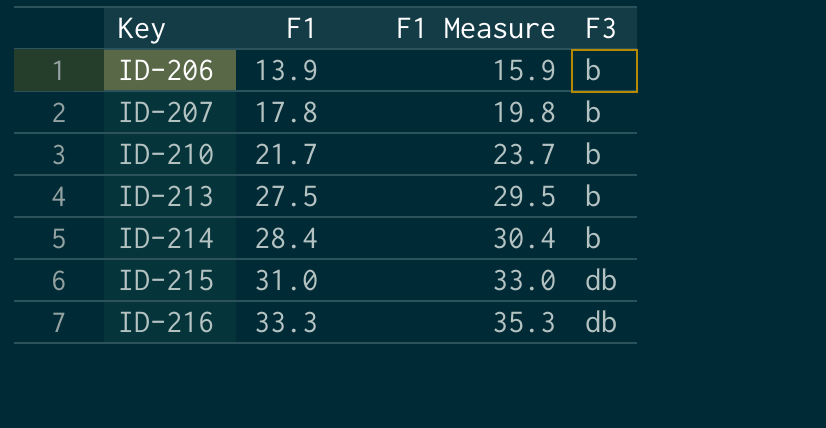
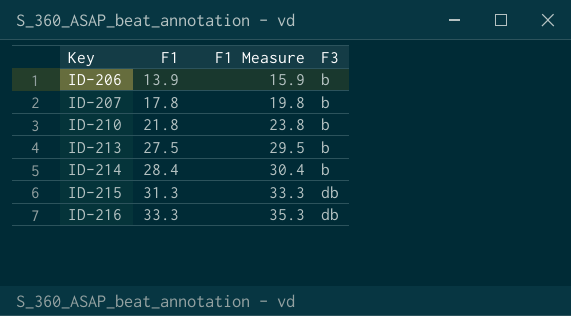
ID-210 | F1: 21.7 -> 21.8
ID-210 | F1 Measure: 23.7 -> 23.8
ID-215 | F1: 31.0 -> 31.3
ID-215 | F1 Measure: 33.0 -> 33.3

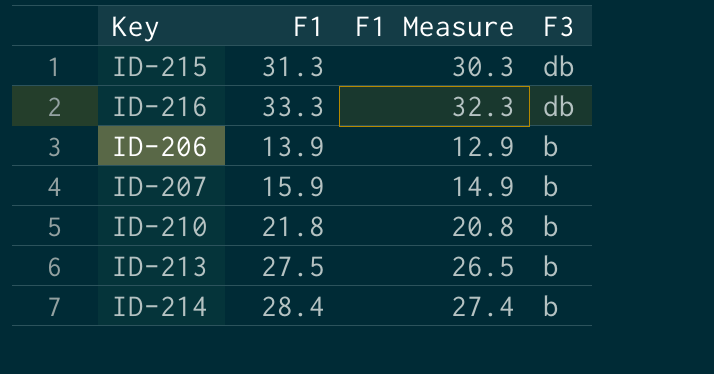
row order: Key ascending -> F3 descending
column F1 Measure | formula: [F1] + 2 -> [F1] - 1
ID-207 | F1: 17.8 -> 15.9

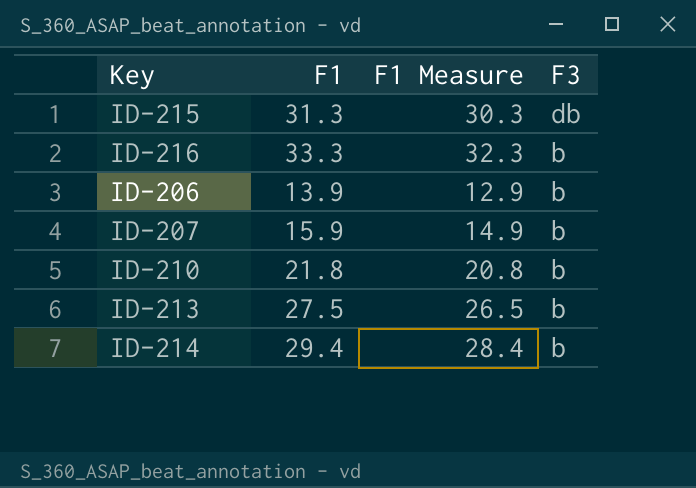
ID-216 | F3: db -> b
ID-214 | F1: 28.4 -> 29.4
ID-214 | F1 Measure: 27.4 -> 28.4

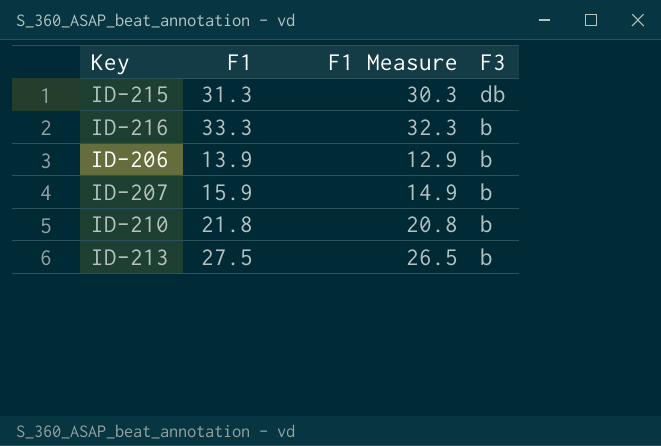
row ID-214: 29.4 | 28.4 | b -> none

